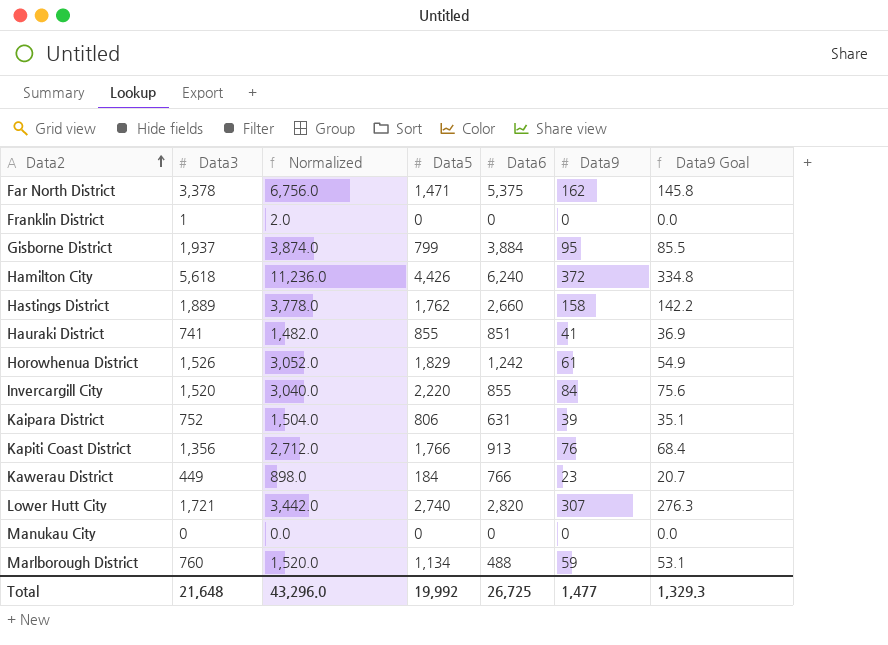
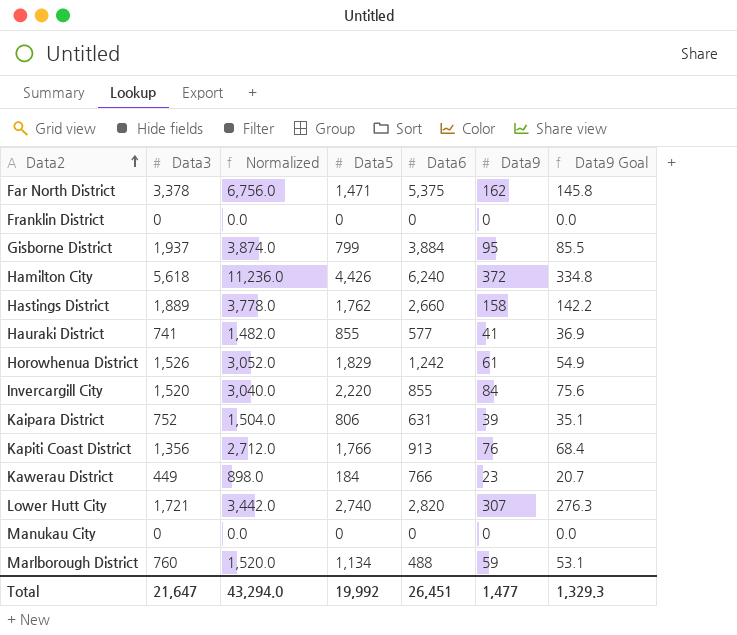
Franklin District | Data3: 1 -> 0
Franklin District | Normalized: 2.0 -> 0.0
Hauraki District | Data6: 851 -> 577
Total | Data3: 21,648 -> 21,647
Total | Normalized: 43,296.0 -> 43,294.0
Total | Data6: 26,725 -> 26,451

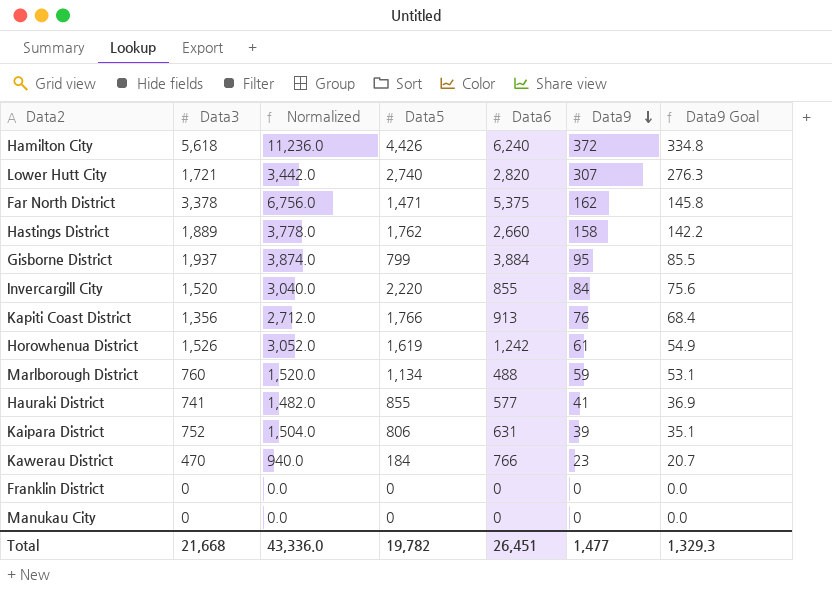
row order: Data2 ascending -> Data9 descending
Horowhenua District | Data5: 1,829 -> 1,619
Kawerau District | Data3: 449 -> 470
Kawerau District | Normalized: 898.0 -> 940.0
Total | Data3: 21,647 -> 21,668
Total | Normalized: 43,294.0 -> 43,336.0
Total | Data5: 19,992 -> 19,782

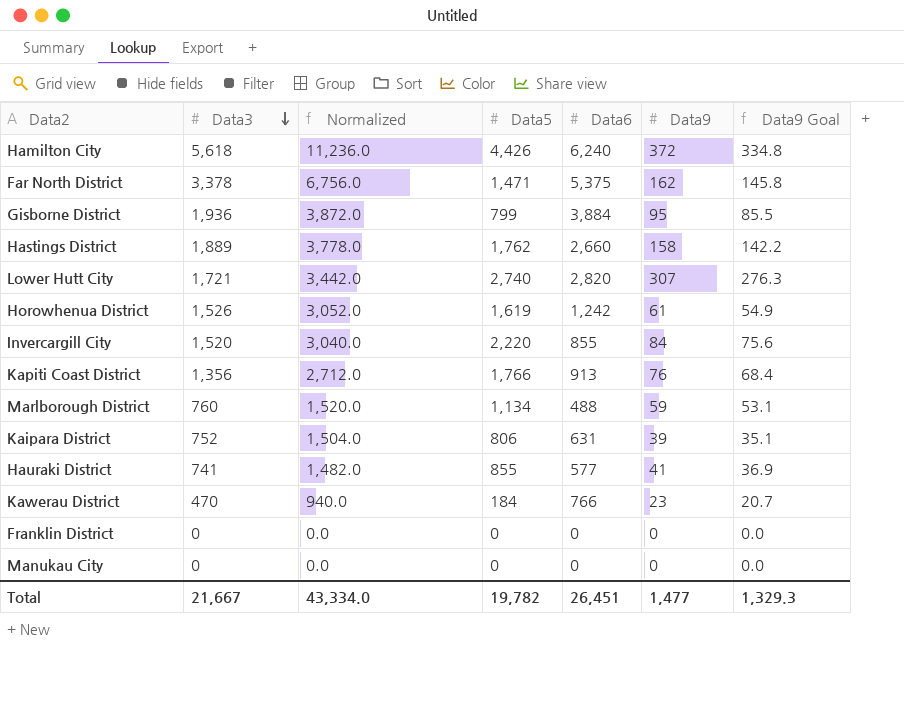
row order: Data9 descending -> Data3 descending
Gisborne District | Data3: 1,937 -> 1,936
Gisborne District | Normalized: 3,874.0 -> 3,872.0
Total | Data3: 21,668 -> 21,667
Total | Normalized: 43,336.0 -> 43,334.0

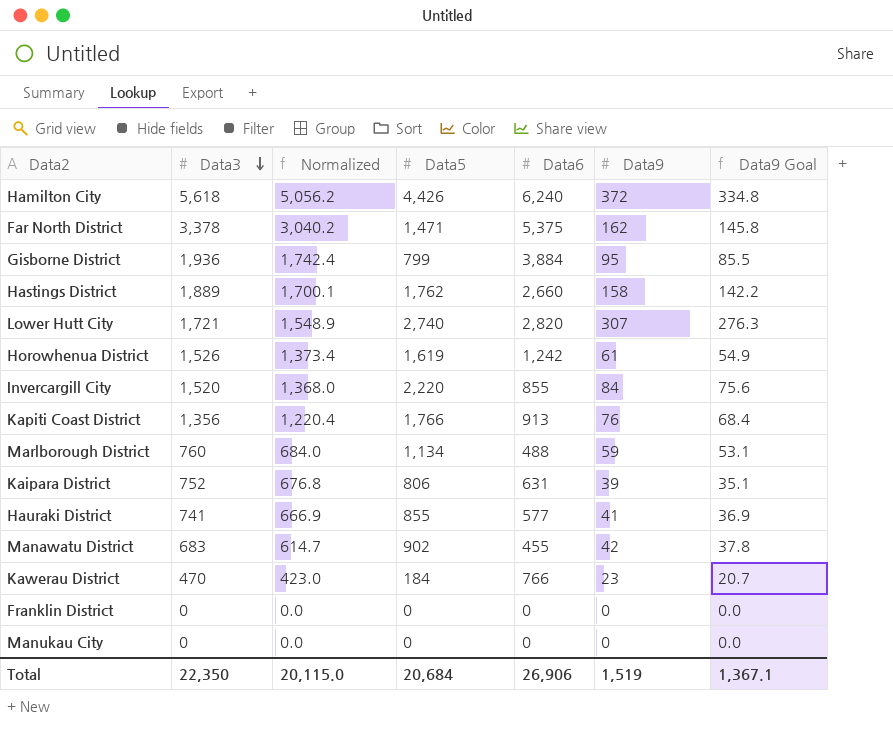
column Normalized | formula: [Data3] * 2 -> [Data3] * 0.9
row Manawatu District: none -> 683 | 614.7 | 902 | 455 | 42 | 37.8
Total | Data3: 21,667 -> 22,350
Total | Normalized: 43,334.0 -> 20,115.0
Total | Data5: 19,782 -> 20,684
Total | Data6: 26,451 -> 26,906
Total | Data9: 1,477 -> 1,519
Total | Data9 Goal: 1,329.3 -> 1,367.1

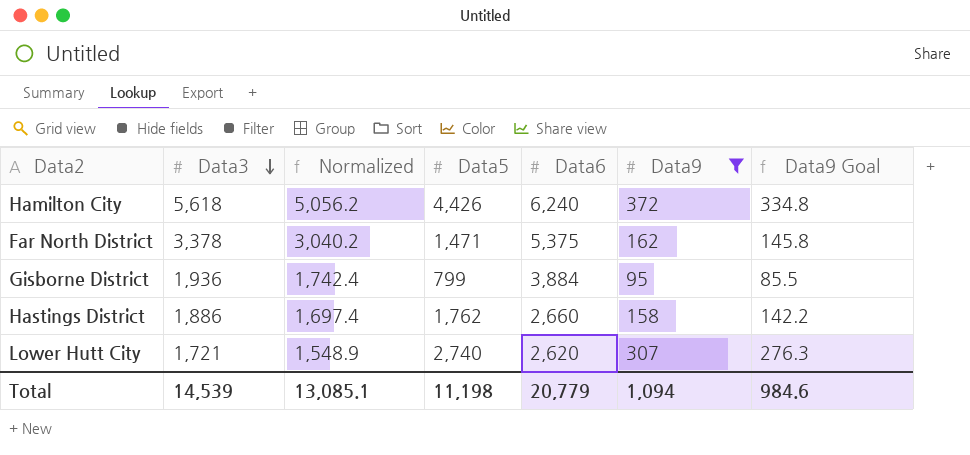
filter: none -> Data9 >= 95
Hastings District | Data3: 1,889 -> 1,886
Hastings District | Normalized: 1,700.1 -> 1,697.4
Lower Hutt City | Data6: 2,820 -> 2,620
Total | Data3: 22,350 -> 14,539
Total | Normalized: 20,115.0 -> 13,085.1
Total | Data5: 20,684 -> 11,198
Total | Data6: 26,906 -> 20,779
Total | Data9: 1,519 -> 1,094
Total | Data9 Goal: 1,367.1 -> 984.6

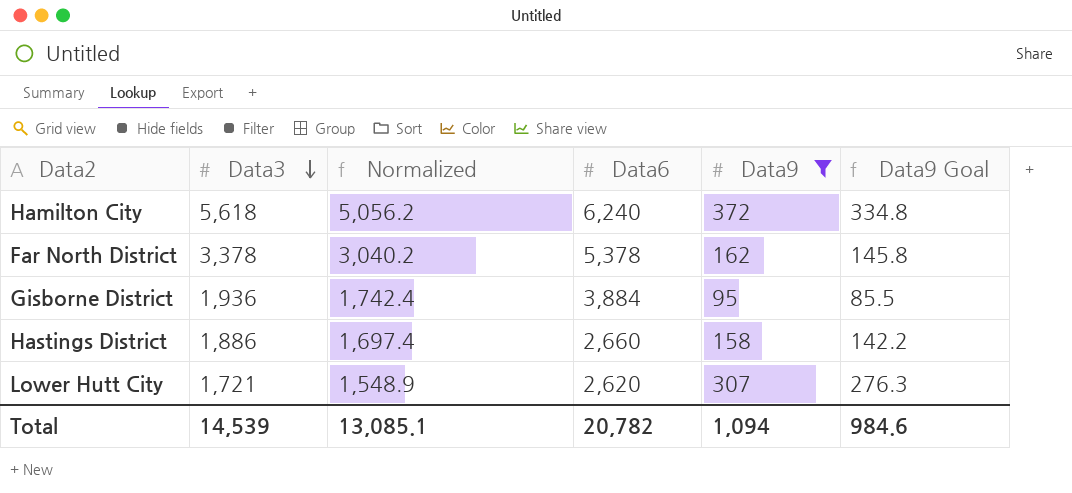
column Data5 | position: 4 -> none
Far North District | Data6: 5,375 -> 5,378
Total | Data6: 20,779 -> 20,782

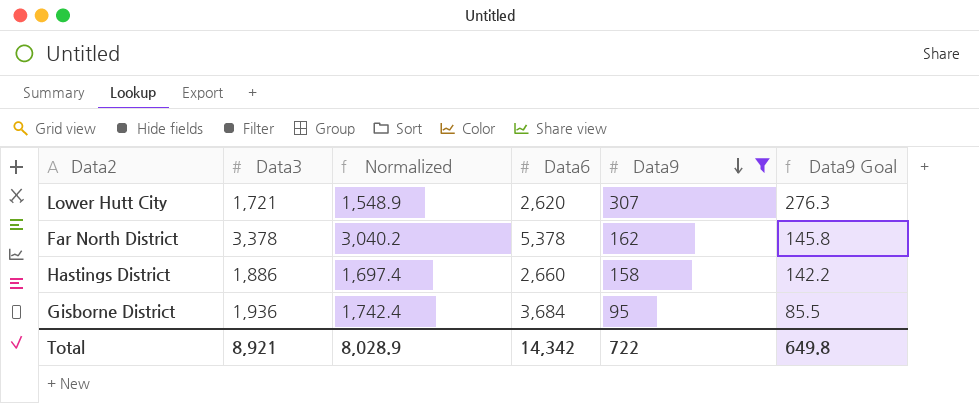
row order: Data3 descending -> Data9 descending
row Hamilton City: 5,618 | 5,056.2 | 6,240 | 372 | 334.8 -> none
Gisborne District | Data6: 3,884 -> 3,684
Total | Data3: 14,539 -> 8,921
Total | Normalized: 13,085.1 -> 8,028.9
Total | Data6: 20,782 -> 14,342
Total | Data9: 1,094 -> 722
Total | Data9 Goal: 984.6 -> 649.8

